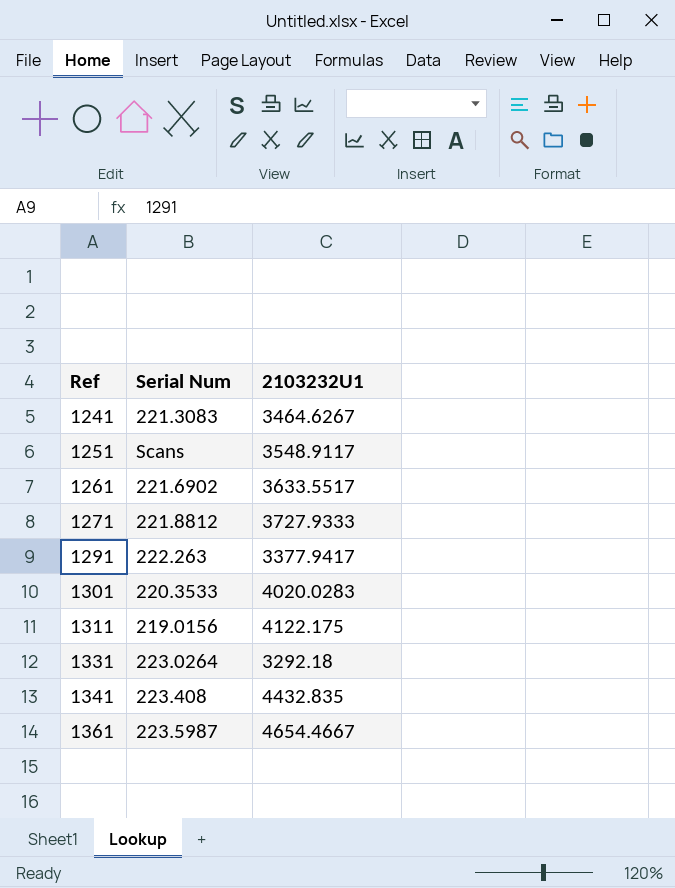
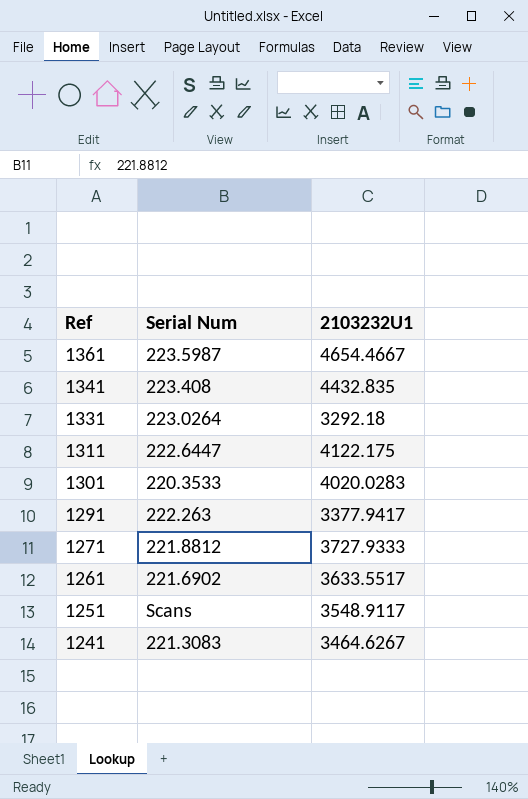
row order: Ref ascending -> Ref descending
1311 | Serial Num: 219.0156 -> 222.6447

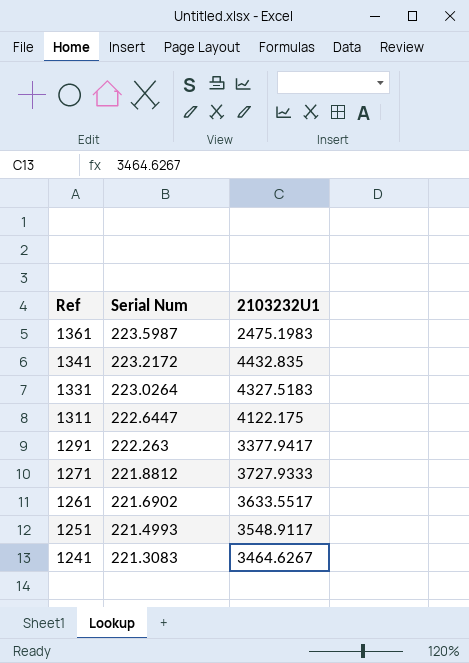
row 1301: 220.3533 | 4020.0283 -> none
1361 | 2103232U1: 4654.4667 -> 2475.1983
1341 | Serial Num: 223.408 -> 223.2172
1331 | 2103232U1: 3292.18 -> 4327.5183
1251 | Serial Num: Scans -> 221.4993

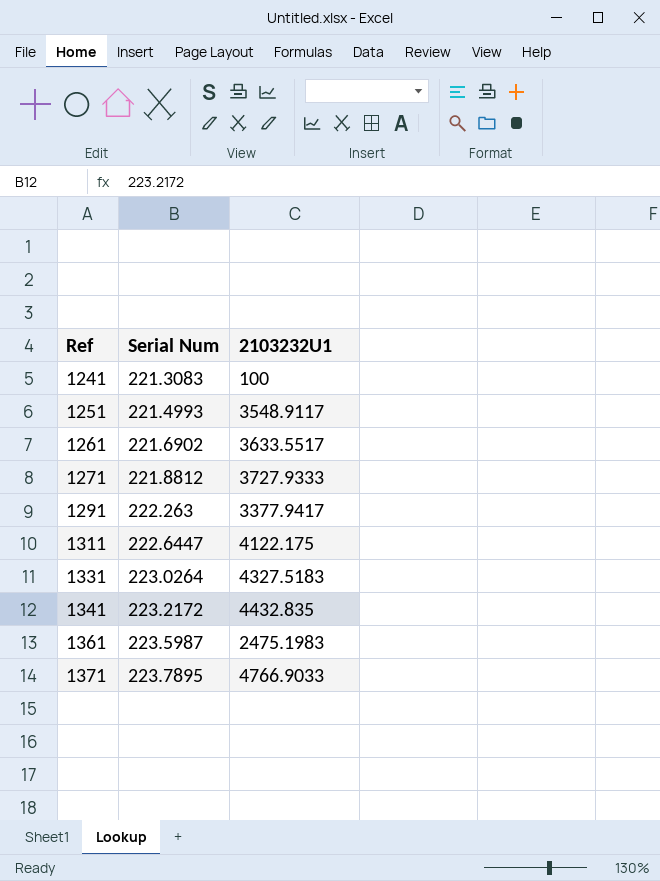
row order: Ref descending -> Ref ascending
1241 | 2103232U1: 3464.6267 -> 100
row 1371: none -> 223.7895 | 4766.9033

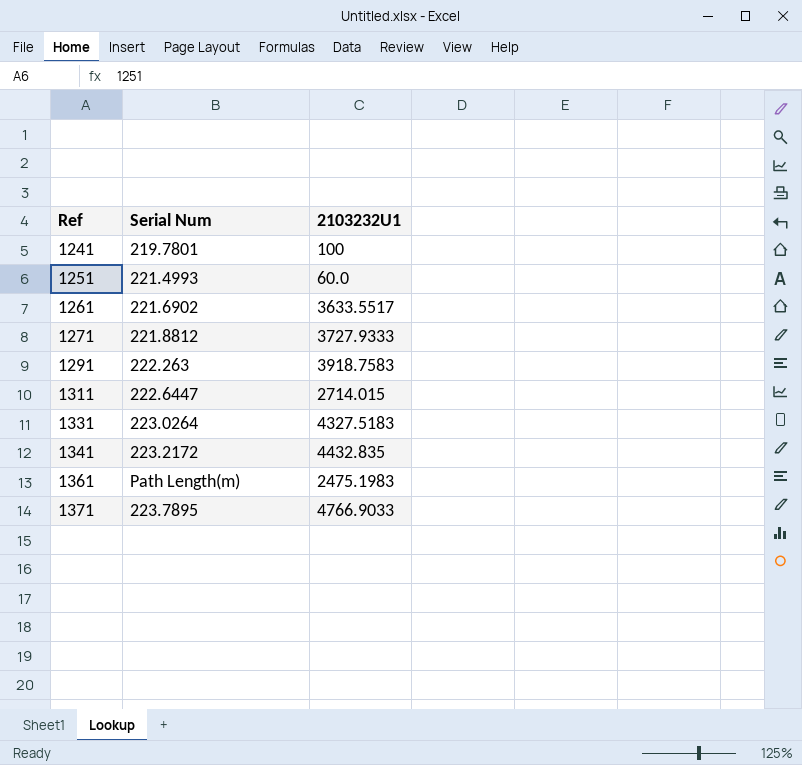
1241 | Serial Num: 221.3083 -> 219.7801
1251 | 2103232U1: 3548.9117 -> 60.0
1291 | 2103232U1: 3377.9417 -> 3918.7583
1311 | 2103232U1: 4122.175 -> 2714.015
1361 | Serial Num: 223.5987 -> Path Length(m)

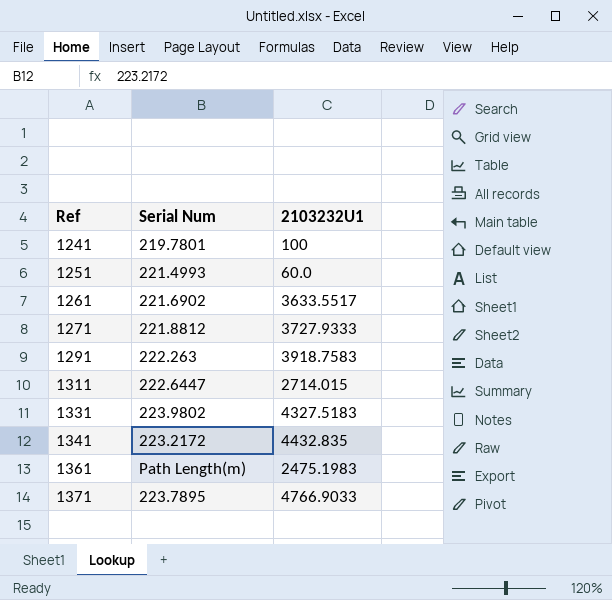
1331 | Serial Num: 223.0264 -> 223.9802

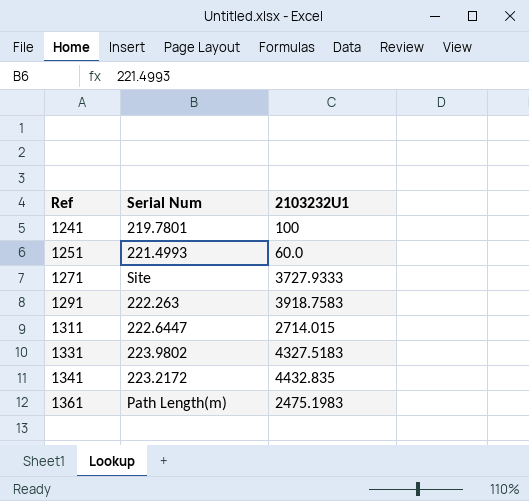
row 1261: 221.6902 | 3633.5517 -> none
row 1371: 223.7895 | 4766.9033 -> none
1271 | Serial Num: 221.8812 -> Site

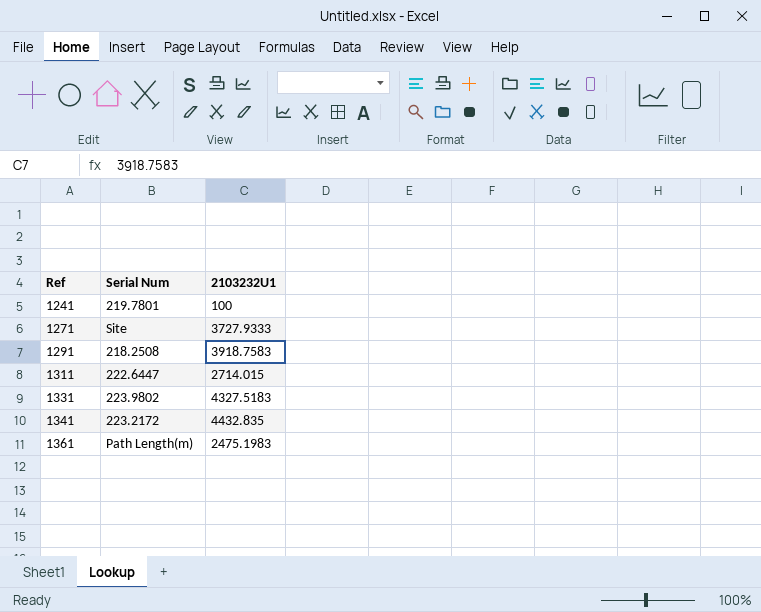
row 1251: 221.4993 | 60.0 -> none
1291 | Serial Num: 222.263 -> 218.2508

